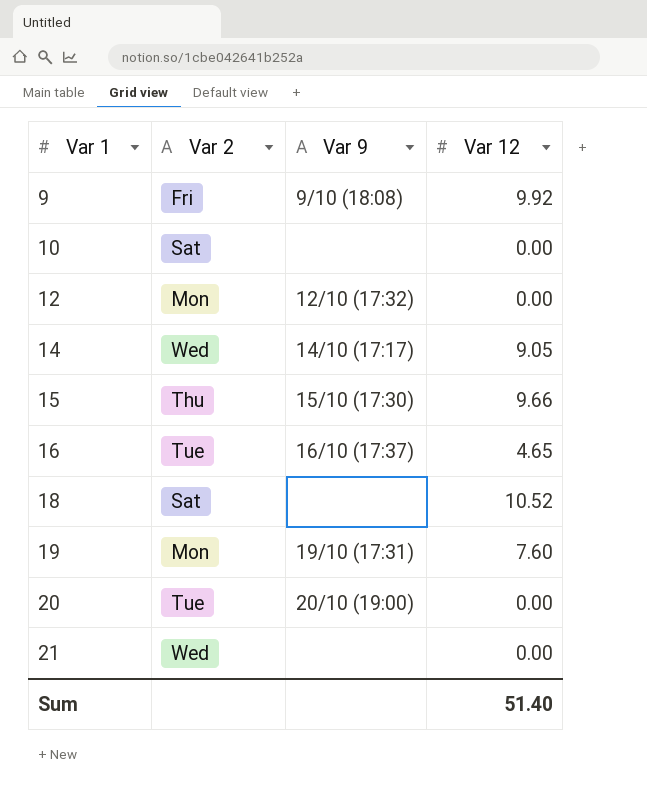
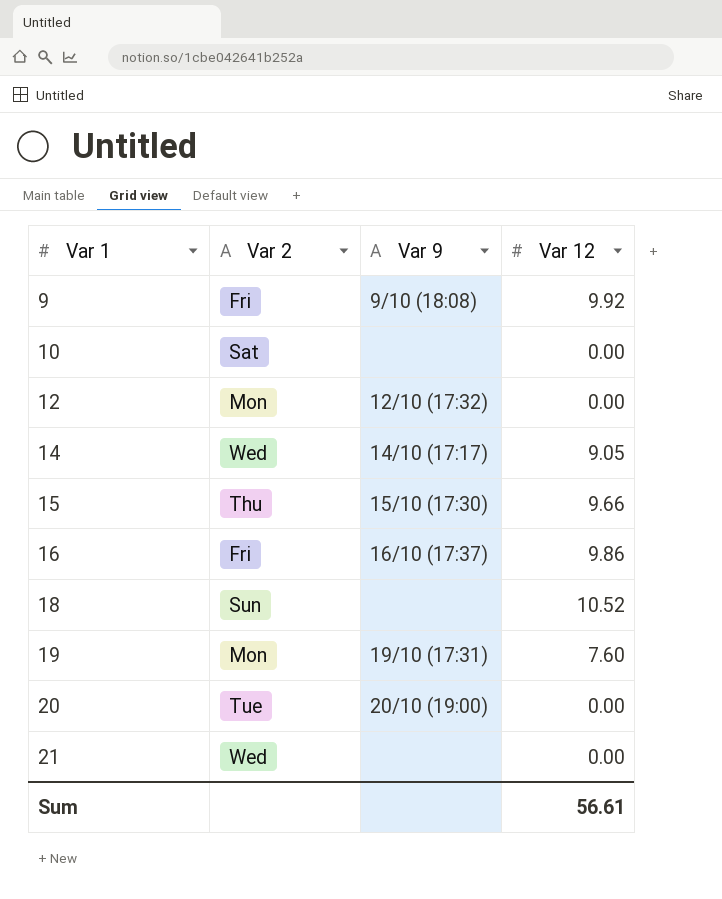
16 | Var 2: Tue -> Fri
16 | Var 12: 4.65 -> 9.86
18 | Var 2: Sat -> Sun
Sum | Var 12: 51.40 -> 56.61

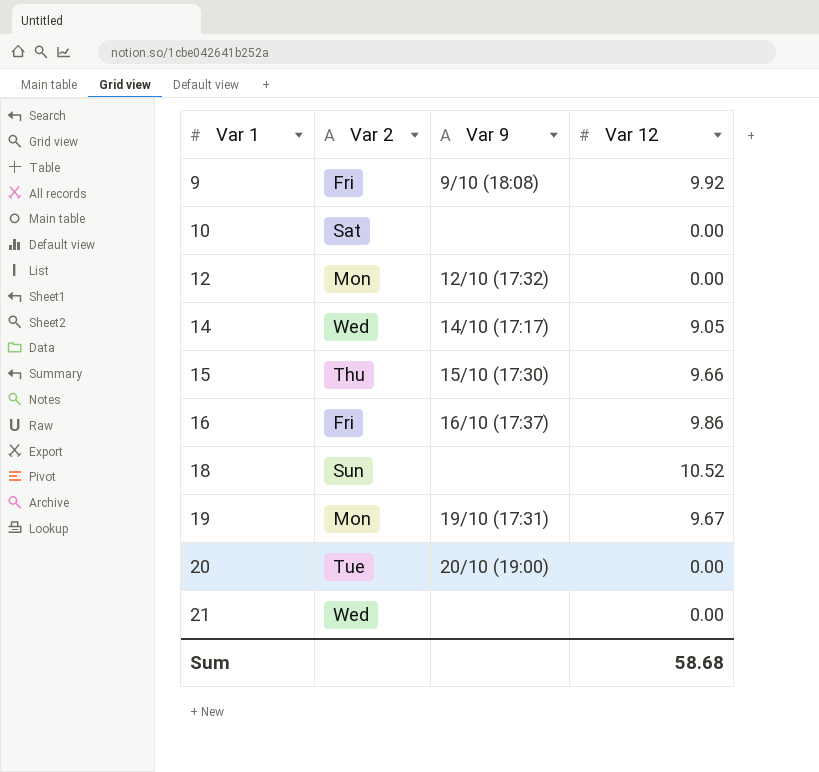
19 | Var 12: 7.60 -> 9.67
Sum | Var 12: 56.61 -> 58.68

